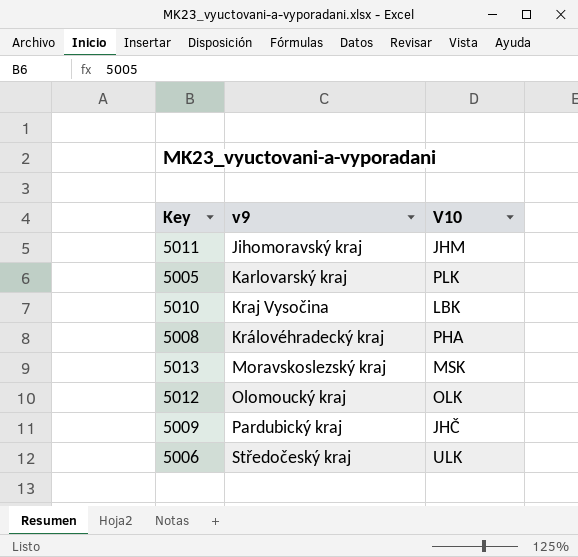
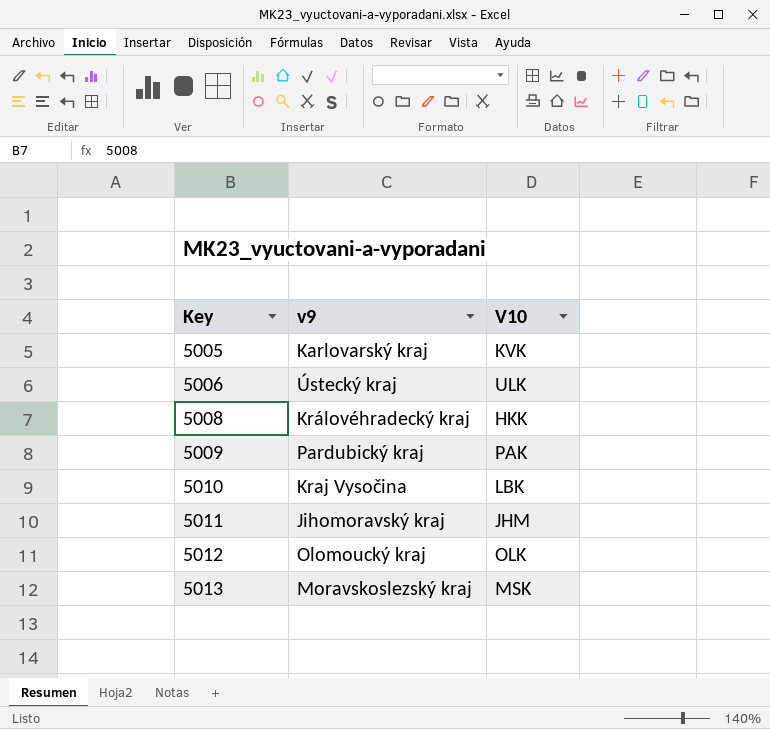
row order: v9 ascending -> Key ascending
5005 | V10: PLK -> KVK
5006 | v9: Středočeský kraj -> Ústecký kraj
5008 | V10: PHA -> HKK
5009 | V10: JHČ -> PAK

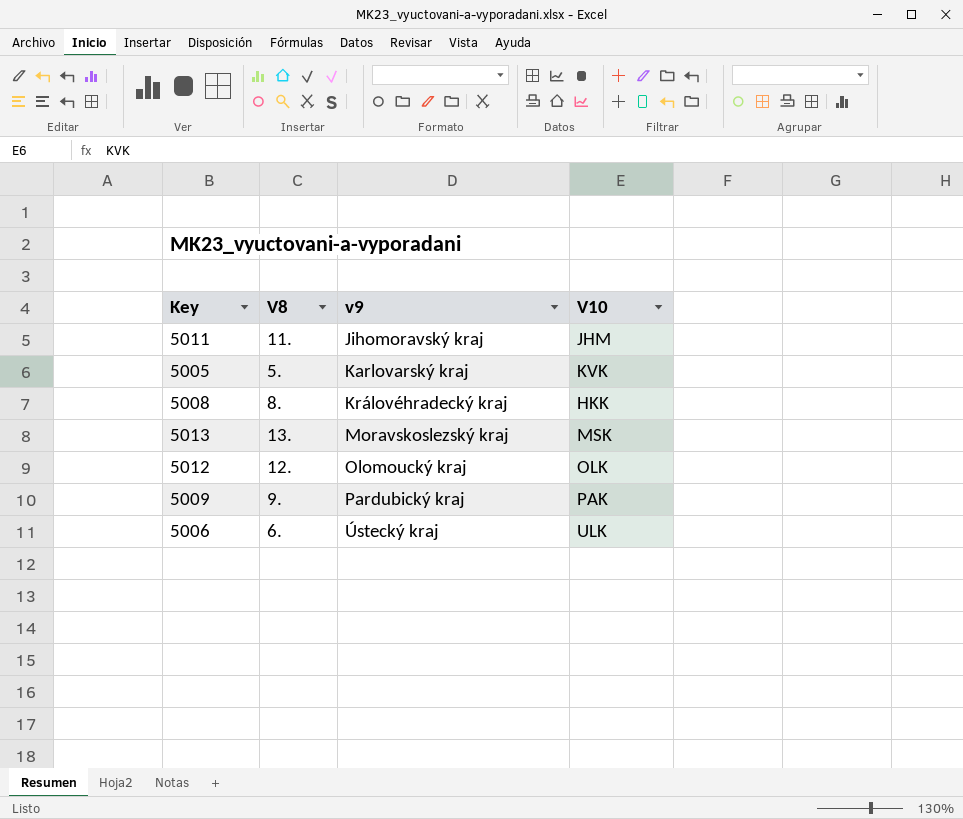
row order: Key ascending -> v9 ascending
column V8 | position: none -> 2
row 5010: Kraj Vysočina | LBK -> none

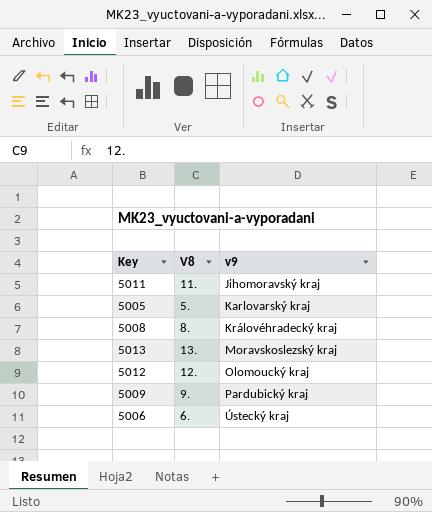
column V10 | position: 4 -> none

